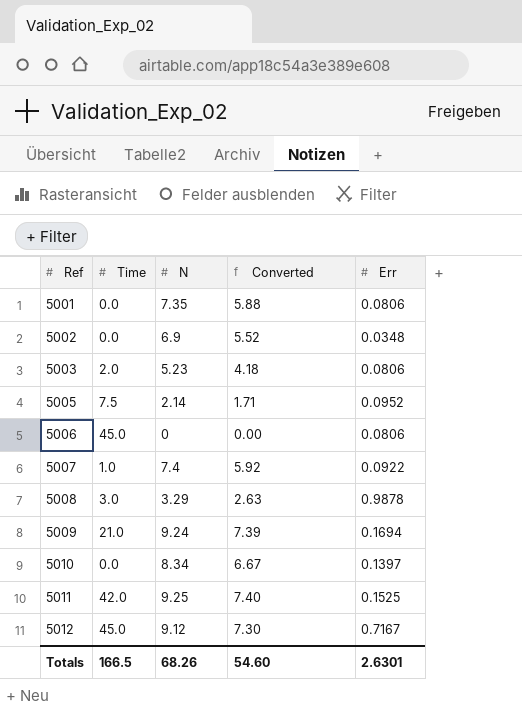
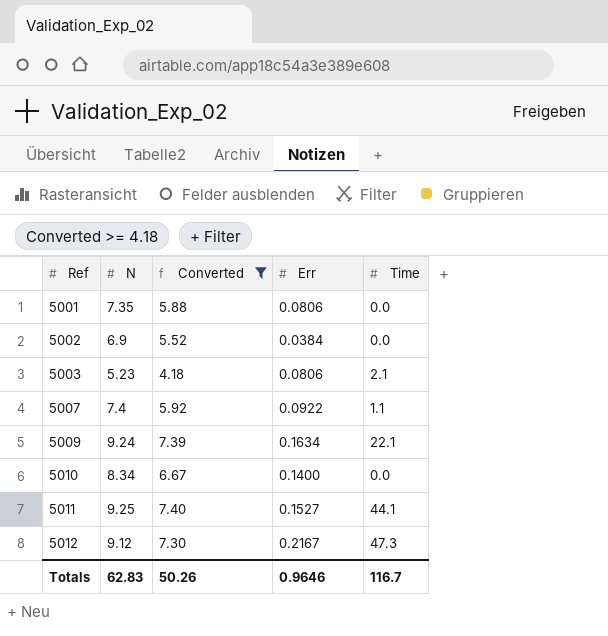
filter: none -> Converted >= 4.18
column Time | position: 2 -> 5
5002 | Err: 0.0348 -> 0.0384
5003 | Time: 2.0 -> 2.1
5007 | Time: 1.0 -> 1.1
5009 | Err: 0.1694 -> 0.1634
5009 | Time: 21.0 -> 22.1
5010 | Err: 0.1397 -> 0.1400
5011 | Err: 0.1525 -> 0.1527
5011 | Time: 42.0 -> 44.1
5012 | Err: 0.7167 -> 0.2167
5012 | Time: 45.0 -> 47.3
Totals | N: 68.26 -> 62.83
Totals | Converted: 54.60 -> 50.26
Totals | Err: 2.6301 -> 0.9646
Totals | Time: 166.5 -> 116.7

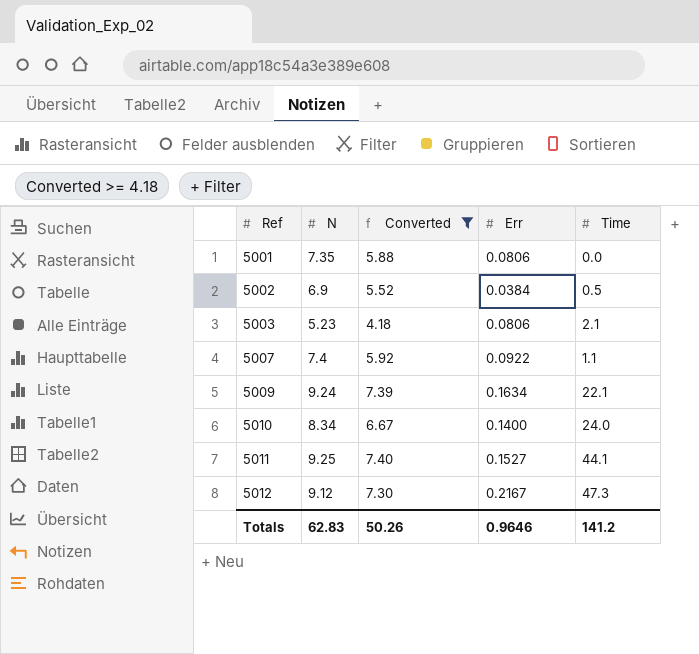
5002 | Time: 0.0 -> 0.5
5010 | Time: 0.0 -> 24.0
Totals | Time: 116.7 -> 141.2

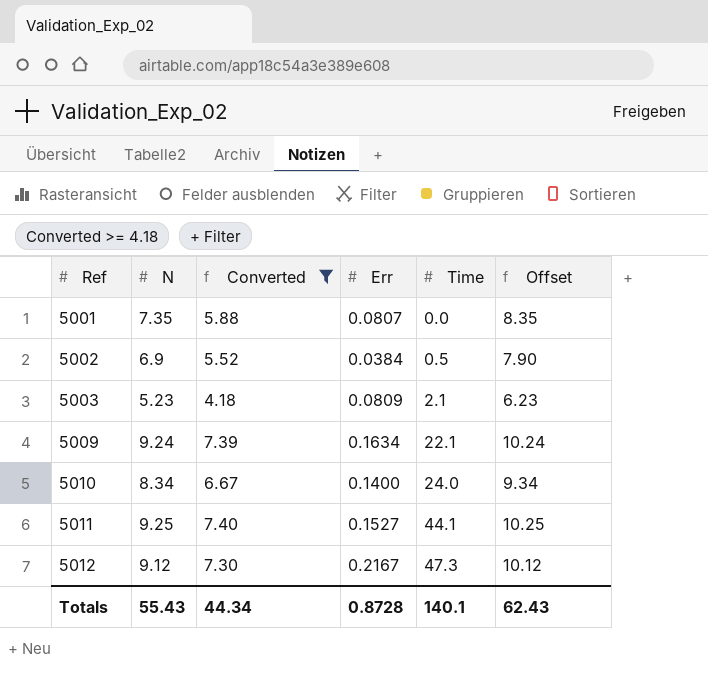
column Offset | formula: none -> [N] + 1
row 5007: 7.4 | 5.92 | 0.0922 | 1.1 -> none
5001 | Err: 0.0806 -> 0.0807
5003 | Err: 0.0806 -> 0.0809
Totals | N: 62.83 -> 55.43
Totals | Converted: 50.26 -> 44.34
Totals | Err: 0.9646 -> 0.8728
Totals | Time: 141.2 -> 140.1

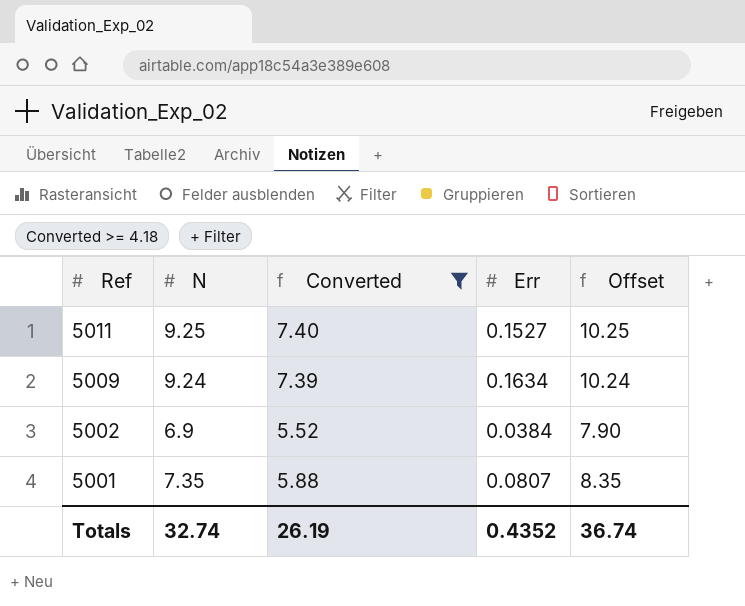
row order: Ref ascending -> Ref descending
column Time | position: 5 -> none
row 5003: 5.23 | 4.18 | 0.0809 | 2.1 | 6.23 -> none
row 5010: 8.34 | 6.67 | 0.1400 | 24.0 | 9.34 -> none
row 5012: 9.12 | 7.30 | 0.2167 | 47.3 | 10.12 -> none
Totals | N: 55.43 -> 32.74
Totals | Converted: 44.34 -> 26.19
Totals | Err: 0.8728 -> 0.4352
Totals | Offset: 62.43 -> 36.74

